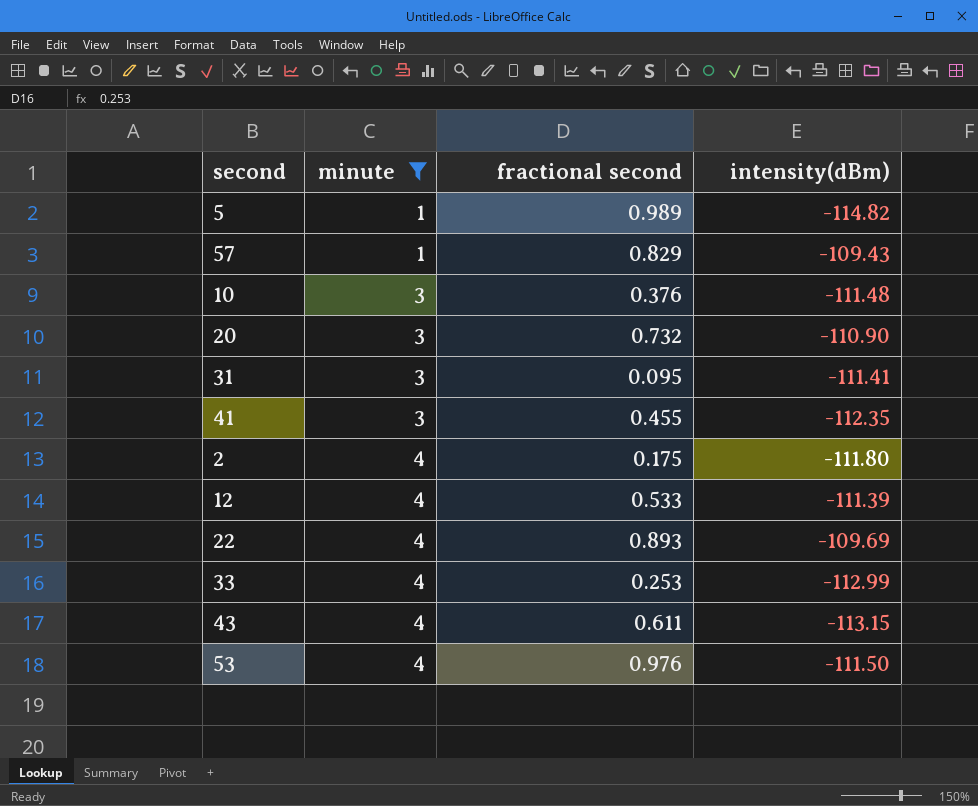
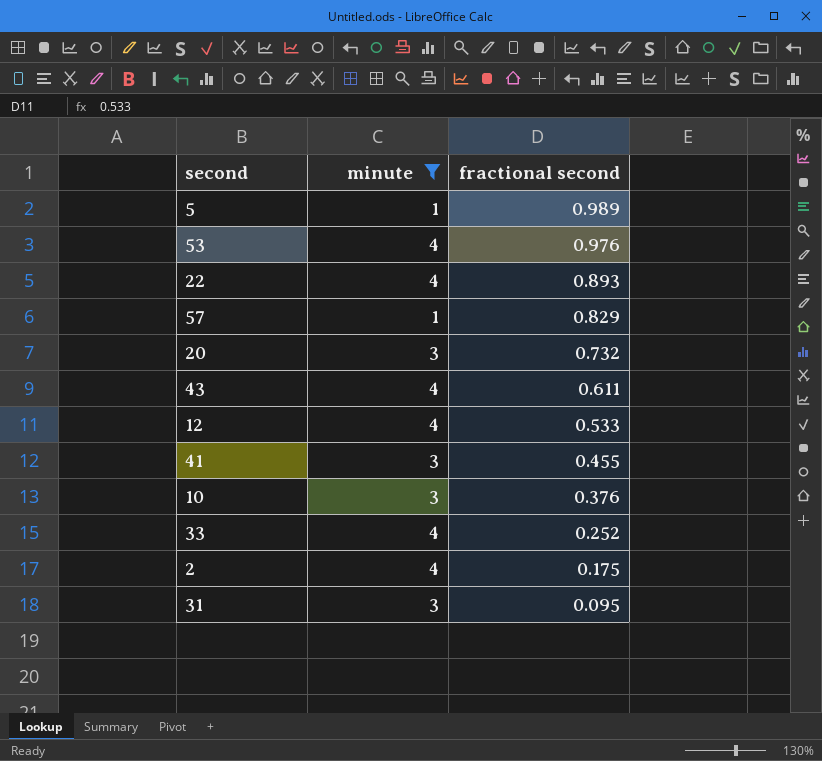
row order: minute ascending -> fractional second descending
column intensity(dBm) | position: 4 -> none
33 | fractional second: 0.253 -> 0.252

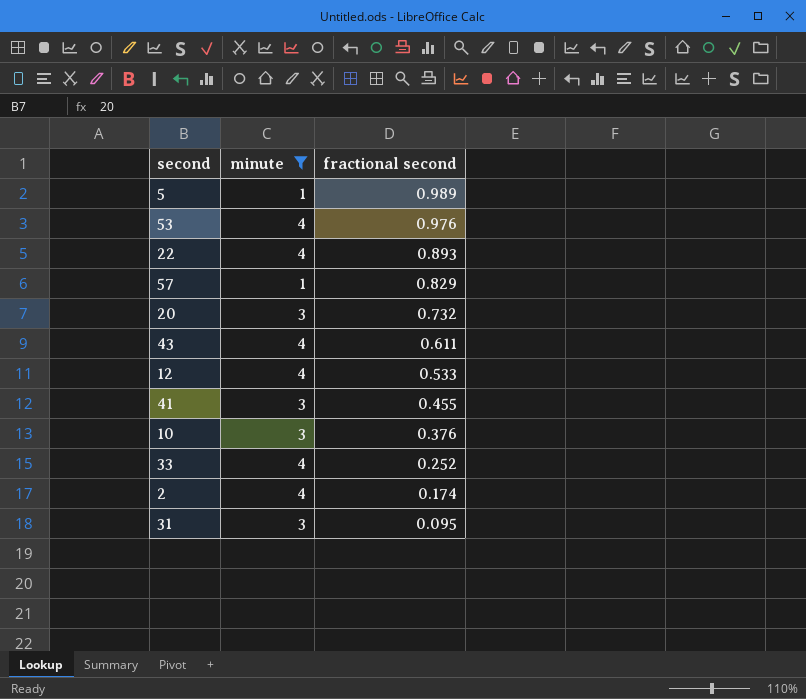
2 | fractional second: 0.175 -> 0.174

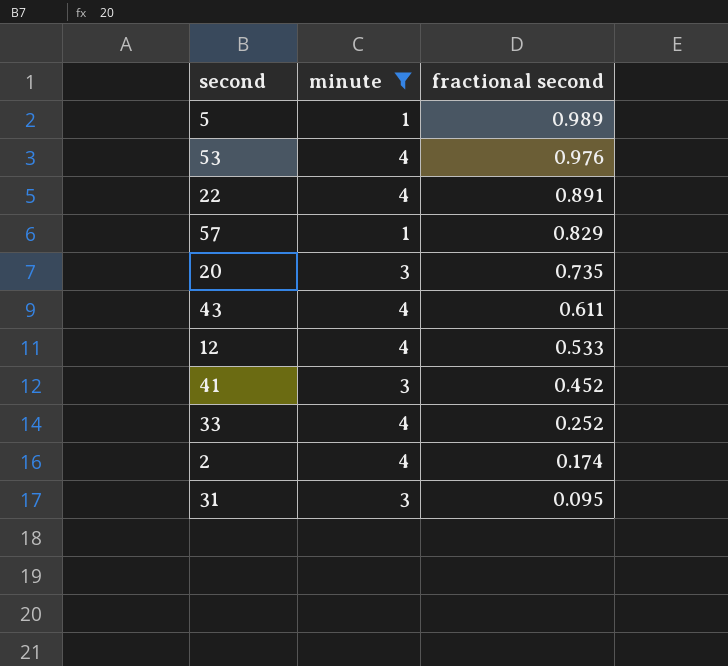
row 10: 3 | 0.376 -> none
22 | fractional second: 0.893 -> 0.891
20 | fractional second: 0.732 -> 0.735
41 | fractional second: 0.455 -> 0.452

